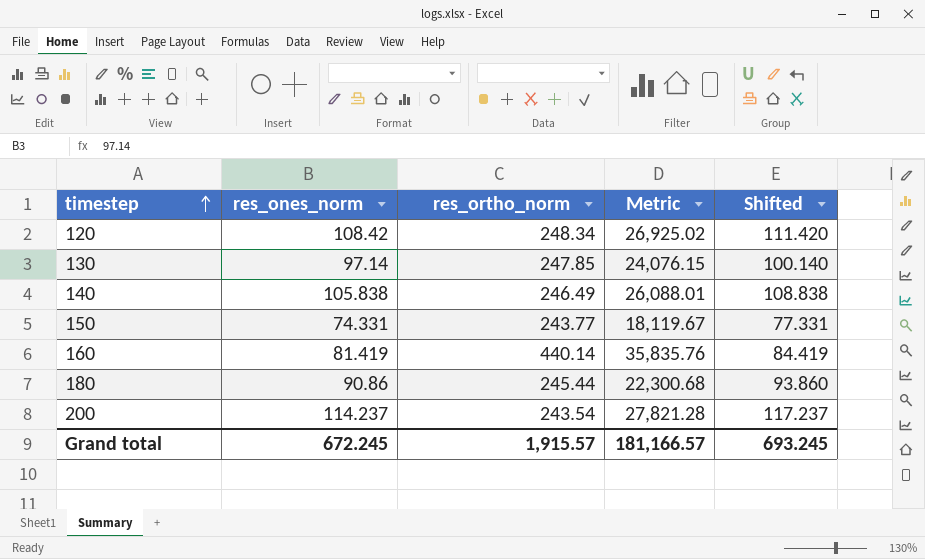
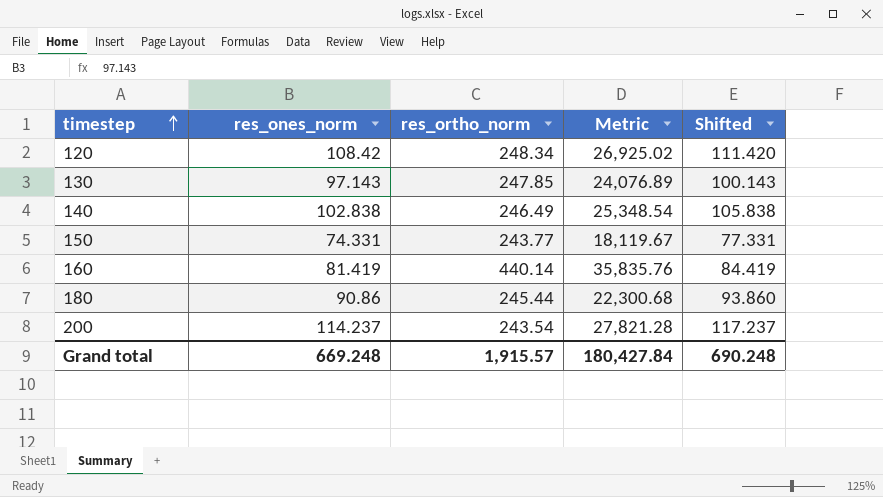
130 | res_ones_norm: 97.14 -> 97.143
130 | Metric: 24,076.15 -> 24,076.89
130 | Shifted: 100.140 -> 100.143
140 | res_ones_norm: 105.838 -> 102.838
140 | Metric: 26,088.01 -> 25,348.54
140 | Shifted: 108.838 -> 105.838
Grand total | res_ones_norm: 672.245 -> 669.248
Grand total | Metric: 181,166.57 -> 180,427.84
Grand total | Shifted: 693.245 -> 690.248

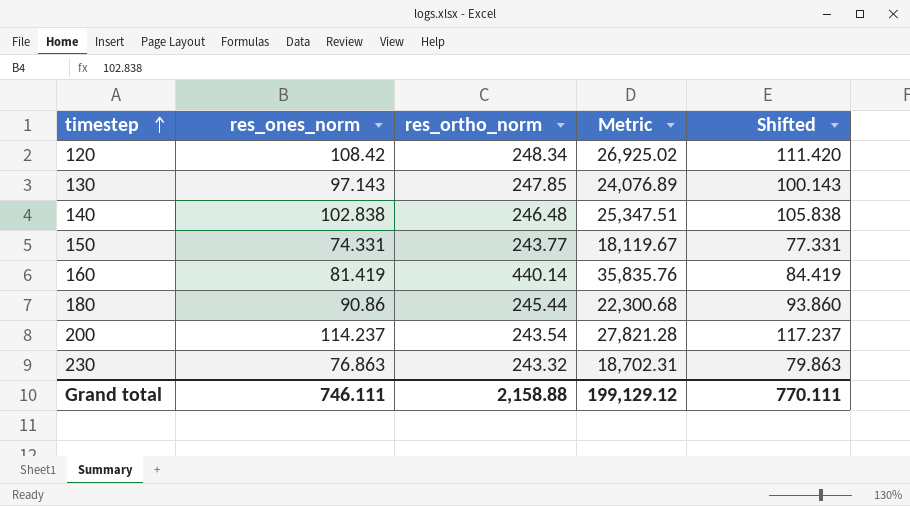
140 | res_ortho_norm: 246.49 -> 246.48
140 | Metric: 25,348.54 -> 25,347.51
row 230: none -> 76.863 | 243.32 | 18,702.31 | 79.863
Grand total | res_ones_norm: 669.248 -> 746.111
Grand total | res_ortho_norm: 1,915.57 -> 2,158.88
Grand total | Metric: 180,427.84 -> 199,129.12
Grand total | Shifted: 690.248 -> 770.111

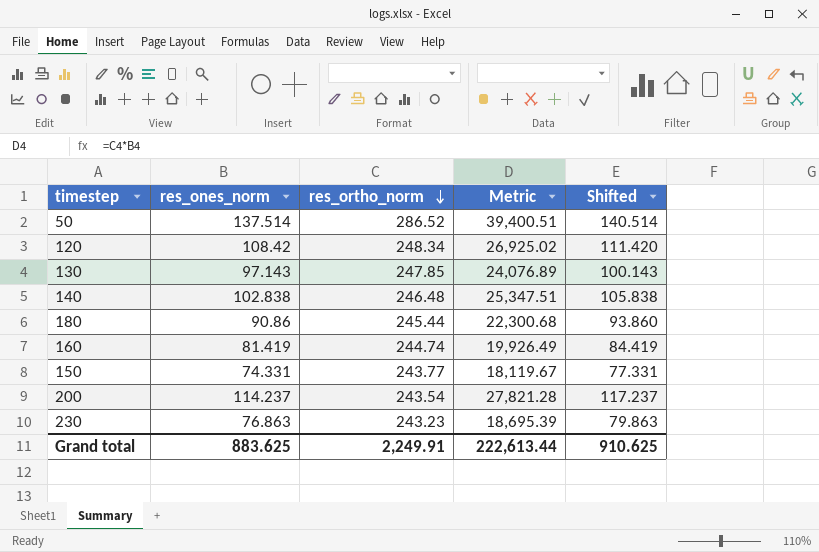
row order: timestep ascending -> res_ortho_norm descending
row 50: none -> 137.514 | 286.52 | 39,400.51 | 140.514
160 | res_ortho_norm: 440.14 -> 244.74
160 | Metric: 35,835.76 -> 19,926.49
230 | res_ortho_norm: 243.32 -> 243.23
230 | Metric: 18,702.31 -> 18,695.39
Grand total | res_ones_norm: 746.111 -> 883.625
Grand total | res_ortho_norm: 2,158.88 -> 2,249.91
Grand total | Metric: 199,129.12 -> 222,613.44
Grand total | Shifted: 770.111 -> 910.625

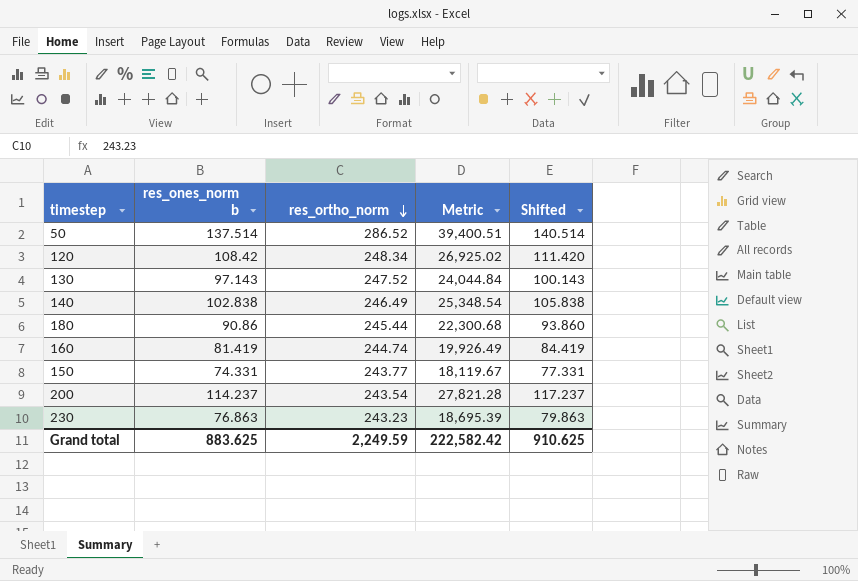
column name: res_ones_norm -> res_ones_norm b
130 | res_ortho_norm: 247.85 -> 247.52
130 | Metric: 24,076.89 -> 24,044.84
140 | res_ortho_norm: 246.48 -> 246.49
140 | Metric: 25,347.51 -> 25,348.54
Grand total | res_ortho_norm: 2,249.91 -> 2,249.59
Grand total | Metric: 222,613.44 -> 222,582.42

